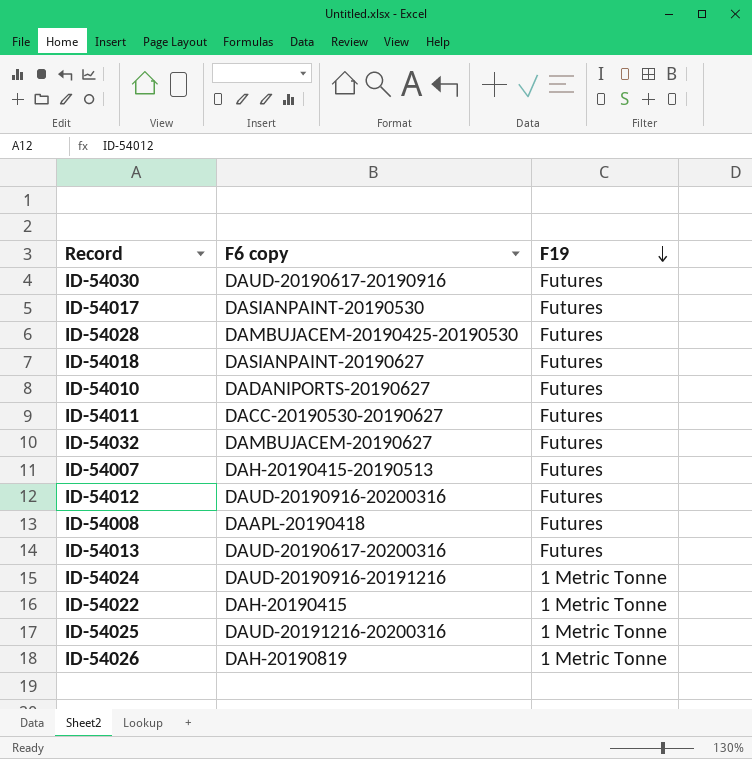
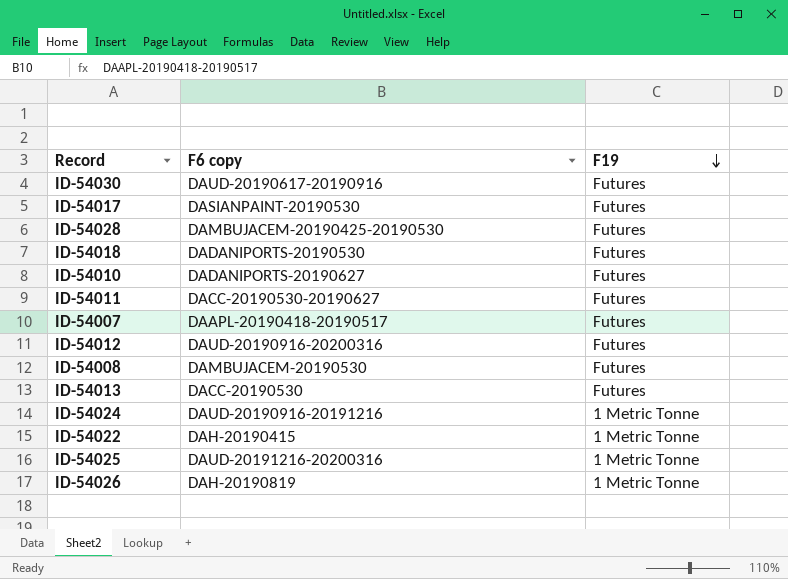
row ID-54032: DAMBUJACEM-20190627 | Futures -> none
ID-54018 | F6 copy: DASIANPAINT-20190627 -> DADANIPORTS-20190530
ID-54007 | F6 copy: DAH-20190415-20190513 -> DAAPL-20190418-20190517
ID-54008 | F6 copy: DAAPL-20190418 -> DAMBUJACEM-20190530
ID-54013 | F6 copy: DAUD-20190617-20200316 -> DACC-20190530

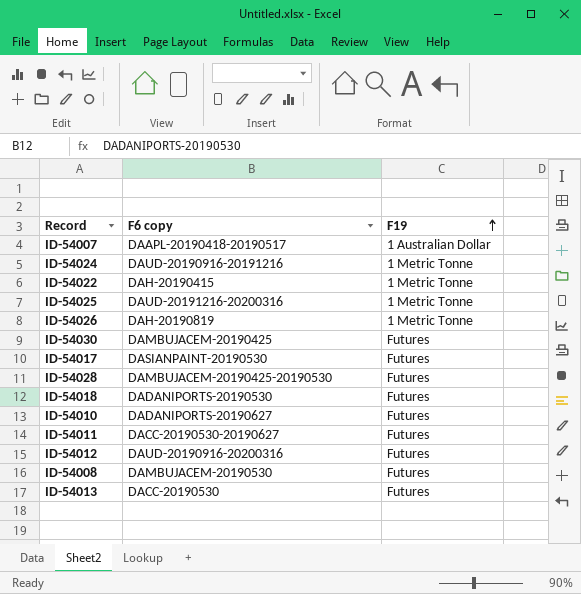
row order: F19 descending -> F19 ascending
ID-54007 | F19: Futures -> 1 Australian Dollar
ID-54030 | F6 copy: DAUD-20190617-20190916 -> DAMBUJACEM-20190425

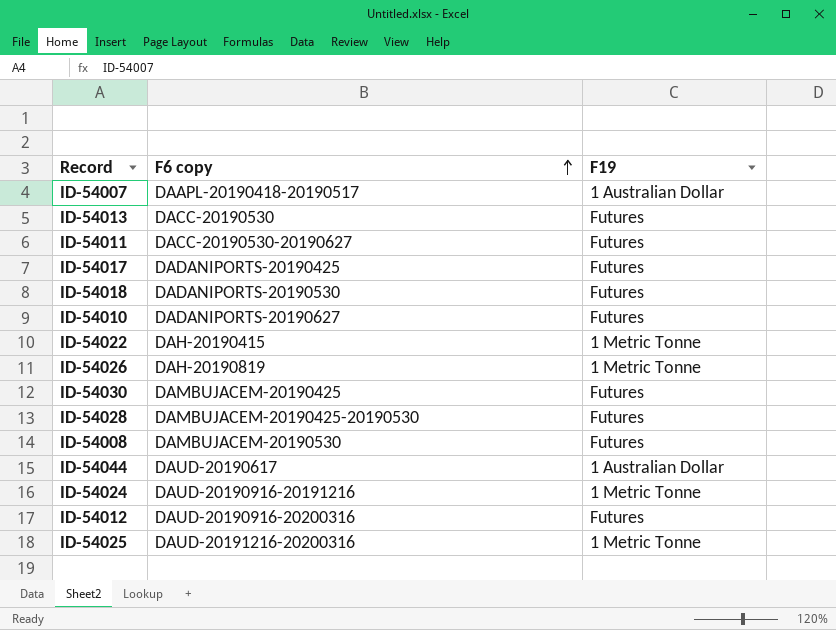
row order: F19 ascending -> F6 copy ascending
ID-54017 | F6 copy: DASIANPAINT-20190530 -> DADANIPORTS-20190425
row ID-54044: none -> DAUD-20190617 | 1 Australian Dollar

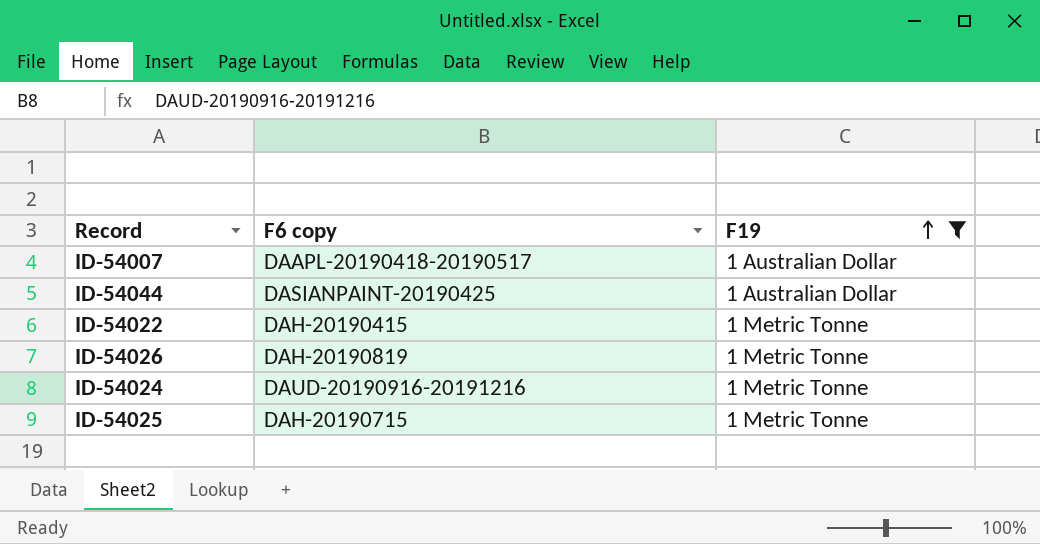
filter: none -> F19 != Futures
row order: F6 copy ascending -> F19 ascending
ID-54044 | F6 copy: DAUD-20190617 -> DASIANPAINT-20190425
ID-54025 | F6 copy: DAUD-20191216-20200316 -> DAH-20190715

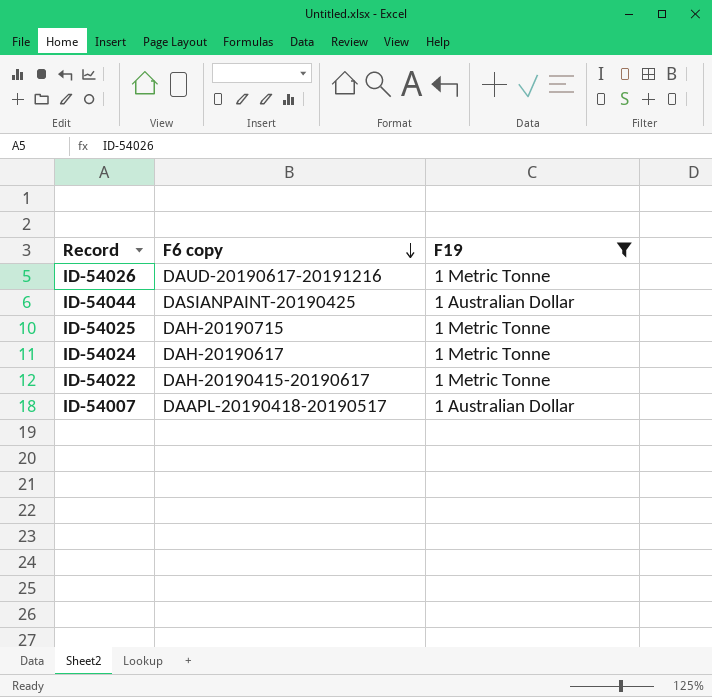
row order: F19 ascending -> F6 copy descending
ID-54026 | F6 copy: DAH-20190819 -> DAUD-20190617-20191216
ID-54024 | F6 copy: DAUD-20190916-20191216 -> DAH-20190617
ID-54022 | F6 copy: DAH-20190415 -> DAH-20190415-20190617

